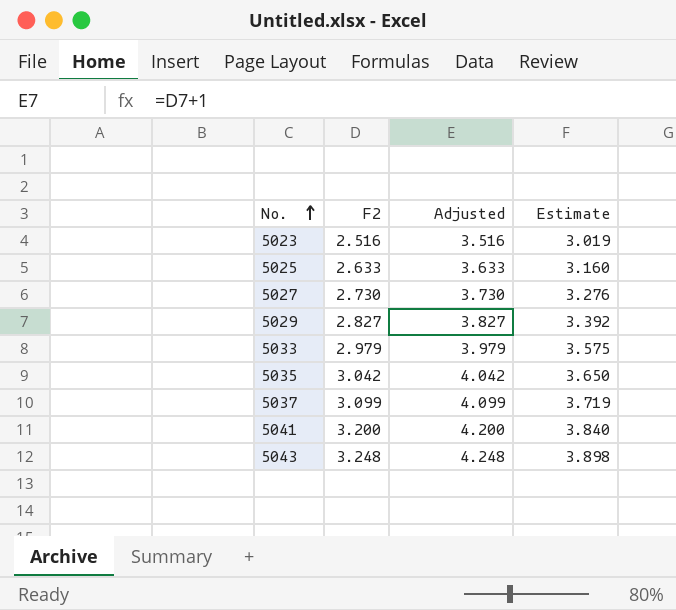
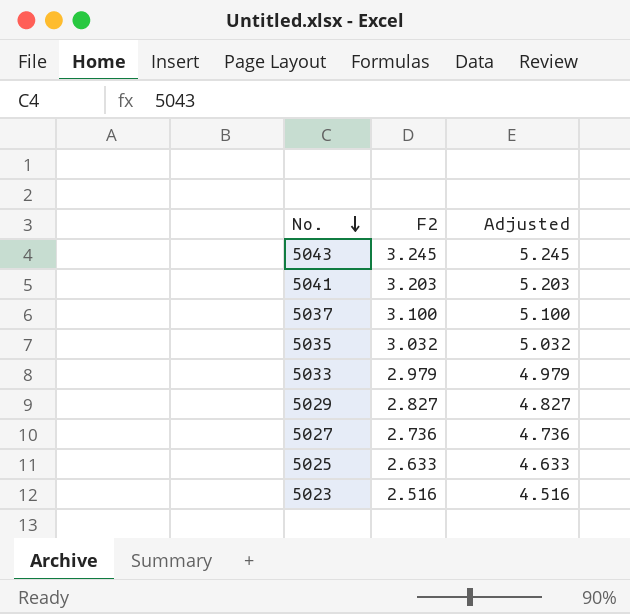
row order: No. ascending -> No. descending
column Estimate | formula: [F2] * 1.2 -> none
column Adjusted | formula: [F2] + 1 -> [F2] + 2
5043 | F2: 3.248 -> 3.245
5041 | F2: 3.200 -> 3.203
5037 | F2: 3.099 -> 3.100
5035 | F2: 3.042 -> 3.032
5027 | F2: 2.730 -> 2.736

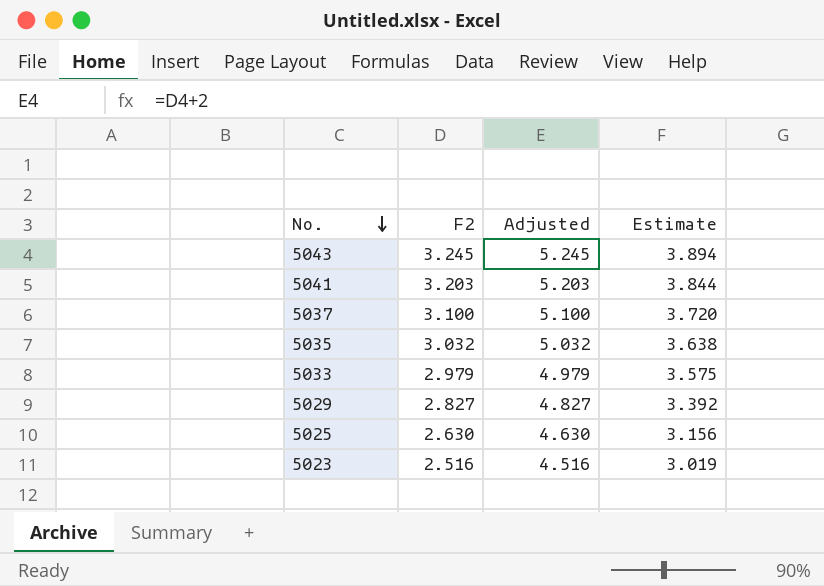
column Estimate | formula: none -> [F2] * 1.2
row 5027: 2.736 | 4.736 -> none
5025 | F2: 2.633 -> 2.630
5025 | Adjusted: 4.633 -> 4.630

